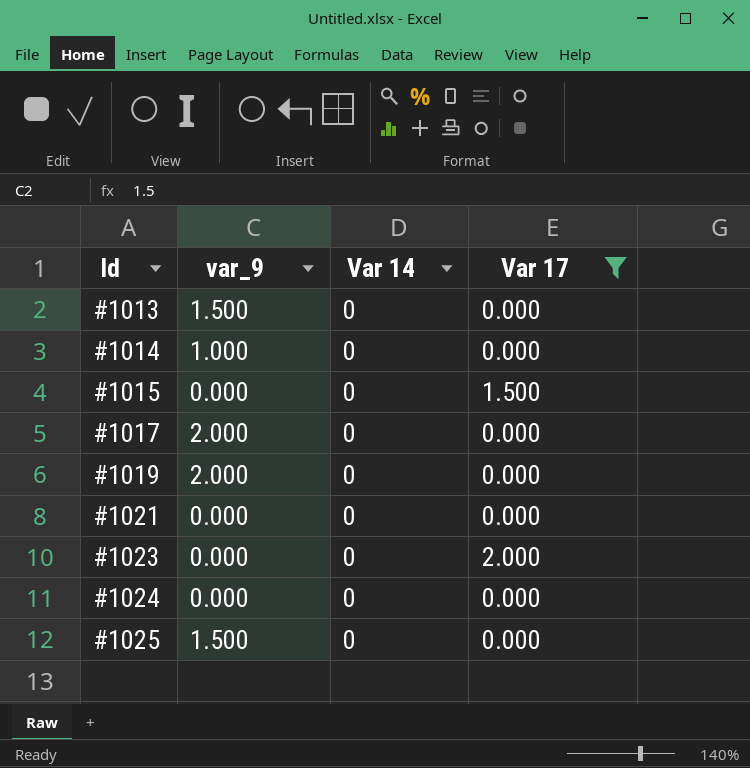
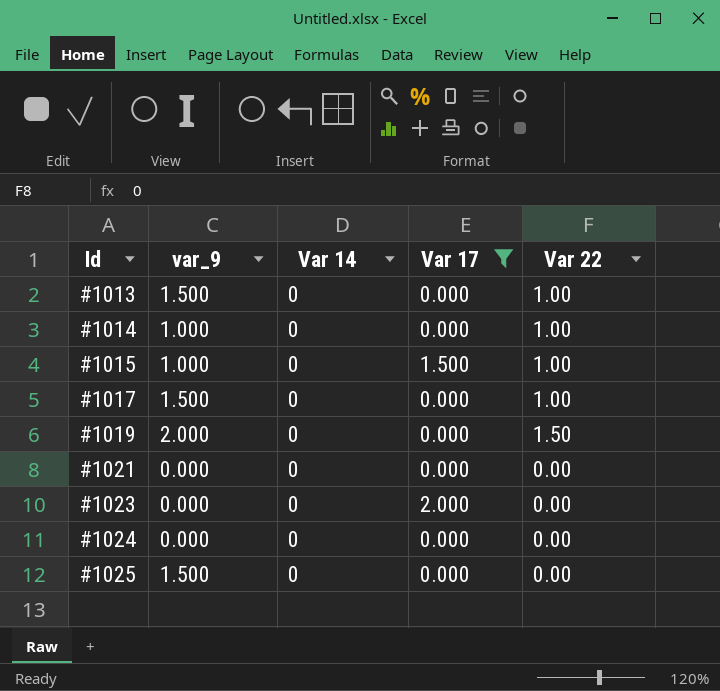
column Var 22 | position: none -> 5
#1015 | var_9: 0.000 -> 1.000
#1017 | var_9: 2.000 -> 1.500

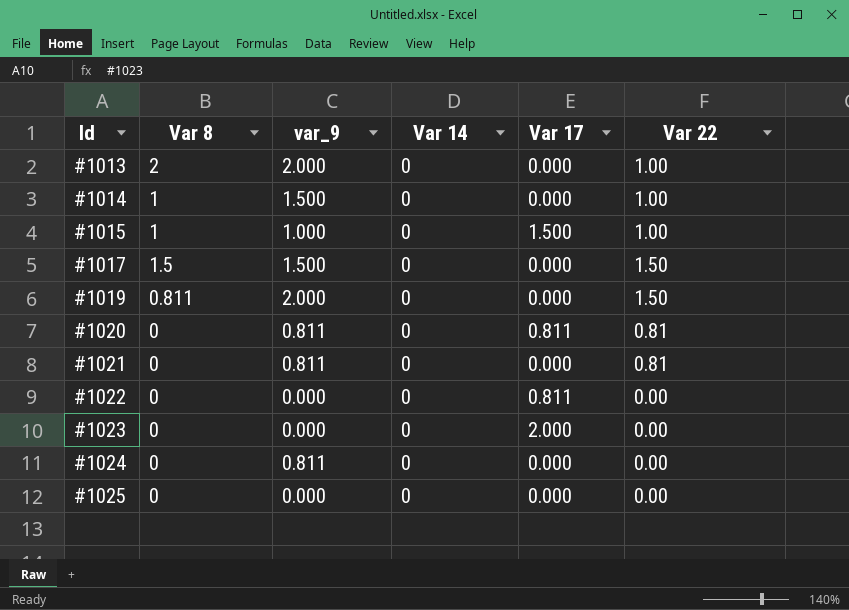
filter: Var 17 != 0.811 -> none
column Var 8 | position: none -> 2
#1013 | var_9: 1.500 -> 2.000
#1014 | var_9: 1.000 -> 1.500
#1017 | Var 22: 1.00 -> 1.50
#1021 | var_9: 0.000 -> 0.811
#1021 | Var 22: 0.00 -> 0.81
#1024 | var_9: 0.000 -> 0.811
#1025 | var_9: 1.500 -> 0.000

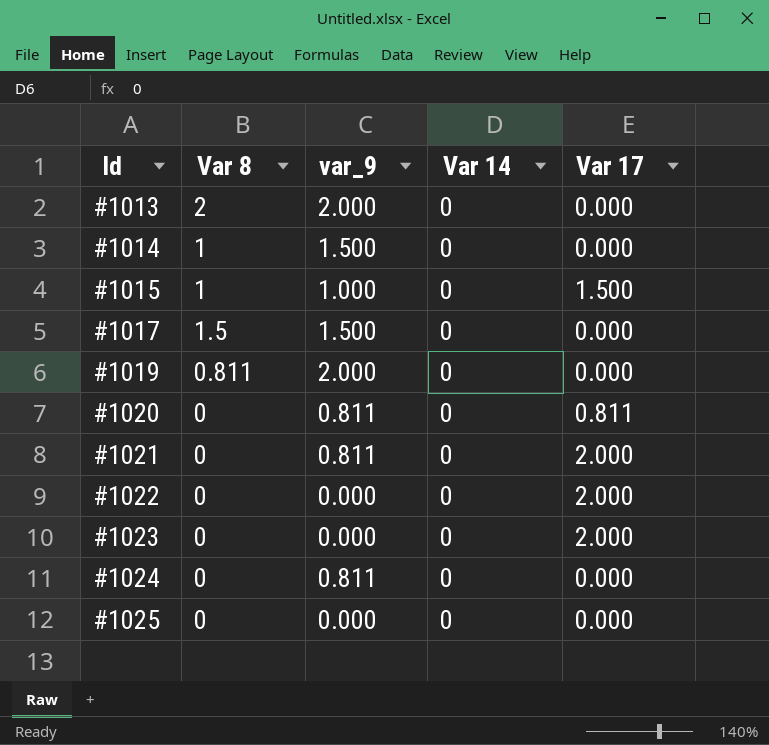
column Var 22 | position: 6 -> none
#1021 | Var 17: 0.000 -> 2.000
#1022 | Var 17: 0.811 -> 2.000

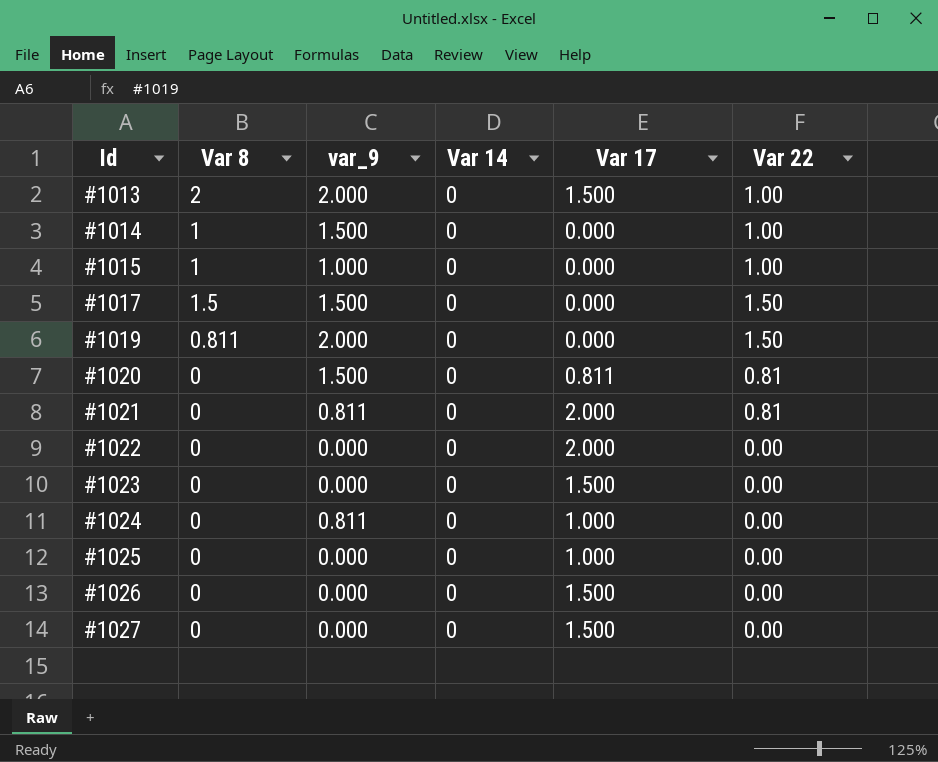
column Var 22 | position: none -> 6
#1013 | Var 17: 0.000 -> 1.500
#1015 | Var 17: 1.500 -> 0.000
#1020 | var_9: 0.811 -> 1.500
#1023 | Var 17: 2.000 -> 1.500
#1024 | Var 17: 0.000 -> 1.000
#1025 | Var 17: 0.000 -> 1.000
row #1026: none -> 0 | 0.000 | 0 | 1.500 | 0.00
row #1027: none -> 0 | 0.000 | 0 | 1.500 | 0.00

